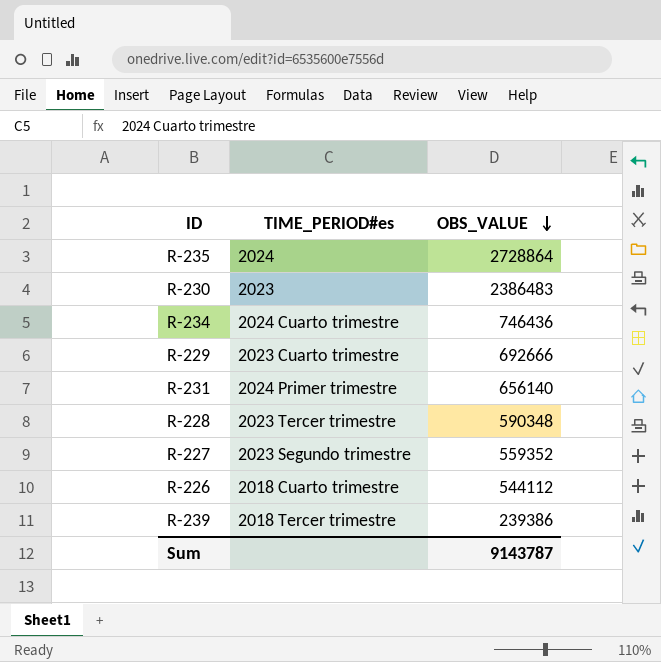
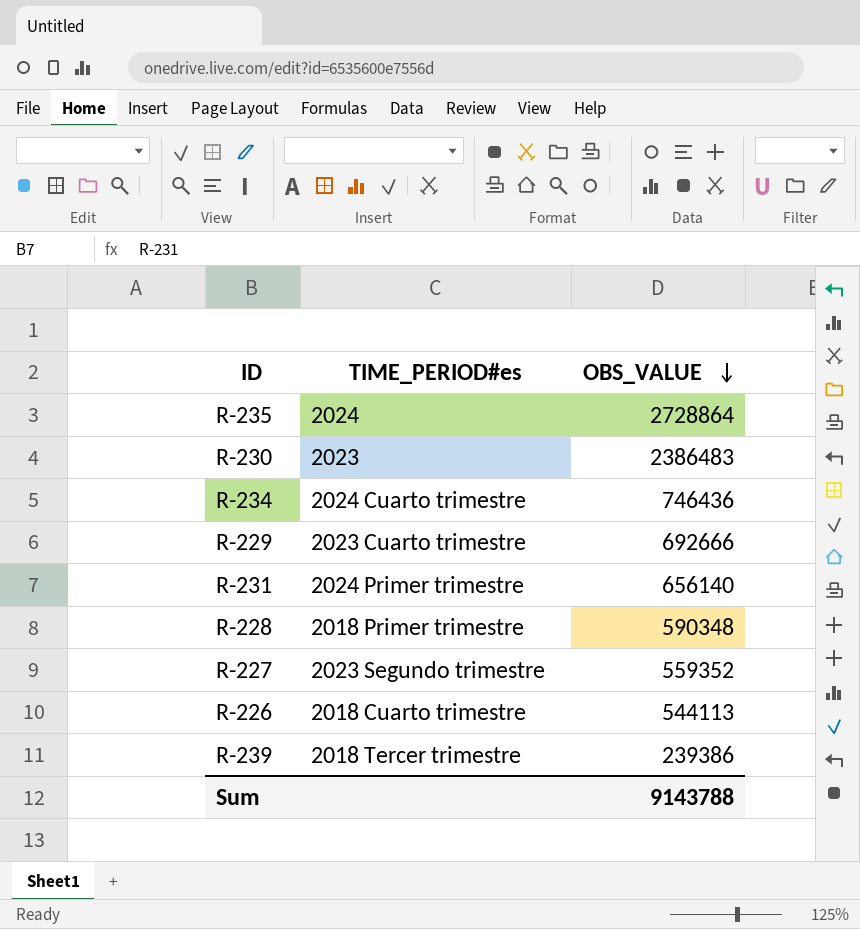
R-228 | TIME_PERIOD#es: 2023 Tercer trimestre -> 2018 Primer trimestre
R-226 | OBS_VALUE: 544112 -> 544113
Sum | OBS_VALUE: 9143787 -> 9143788

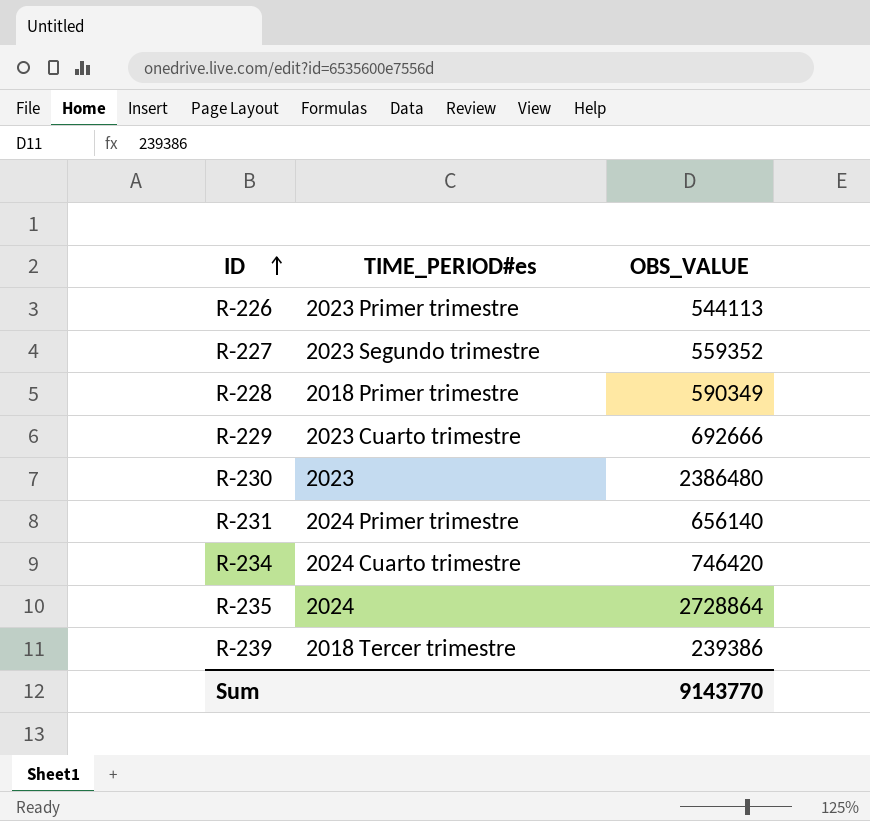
row order: OBS_VALUE descending -> ID ascending
R-226 | TIME_PERIOD#es: 2018 Cuarto trimestre -> 2023 Primer trimestre
R-228 | OBS_VALUE: 590348 -> 590349
R-230 | OBS_VALUE: 2386483 -> 2386480
R-234 | OBS_VALUE: 746436 -> 746420
Sum | OBS_VALUE: 9143788 -> 9143770

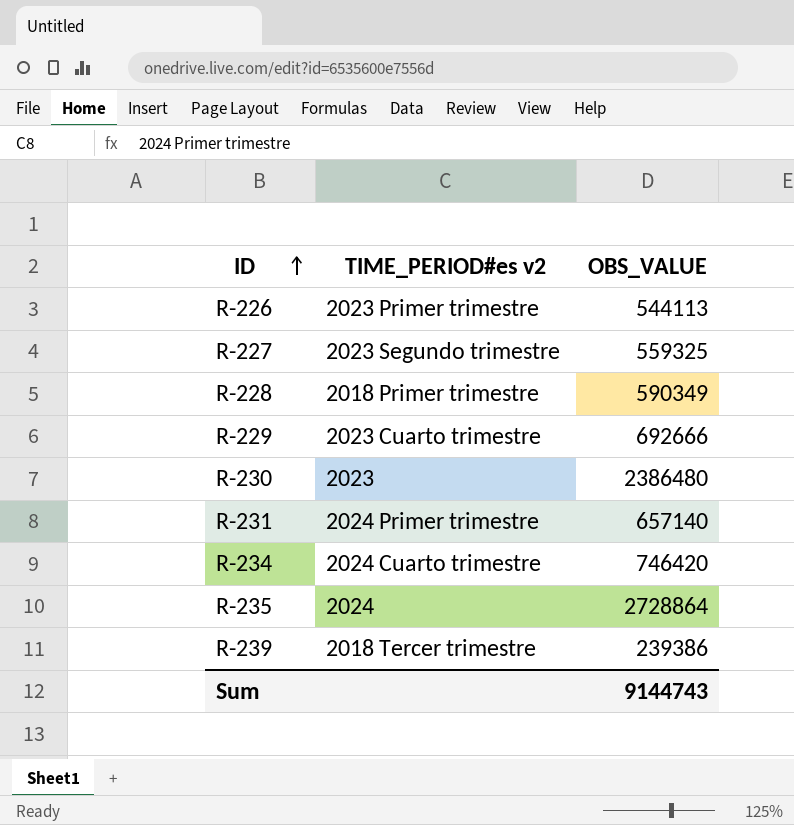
column name: TIME_PERIOD#es -> TIME_PERIOD#es v2
R-227 | OBS_VALUE: 559352 -> 559325
R-231 | OBS_VALUE: 656140 -> 657140
Sum | OBS_VALUE: 9143770 -> 9144743

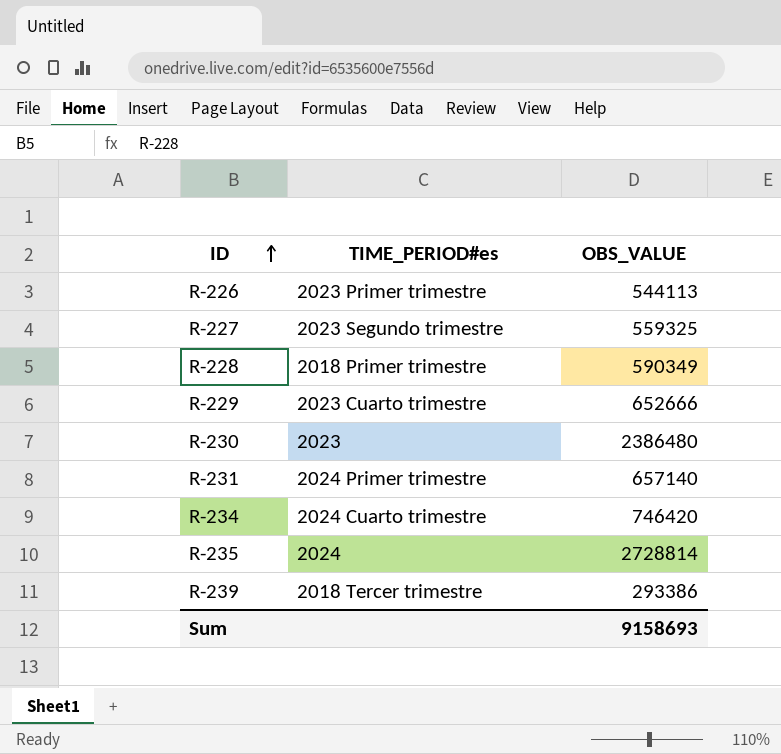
column name: TIME_PERIOD#es v2 -> TIME_PERIOD#es
R-229 | OBS_VALUE: 692666 -> 652666
R-235 | OBS_VALUE: 2728864 -> 2728814
R-239 | OBS_VALUE: 239386 -> 293386
Sum | OBS_VALUE: 9144743 -> 9158693

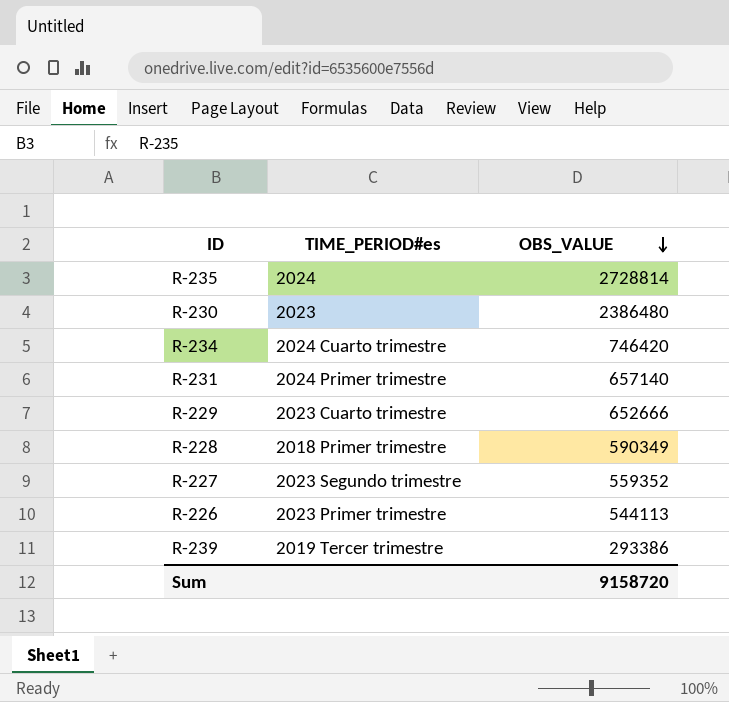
row order: ID ascending -> OBS_VALUE descending
R-227 | OBS_VALUE: 559325 -> 559352
R-239 | TIME_PERIOD#es: 2018 Tercer trimestre -> 2019 Tercer trimestre
Sum | OBS_VALUE: 9158693 -> 9158720

